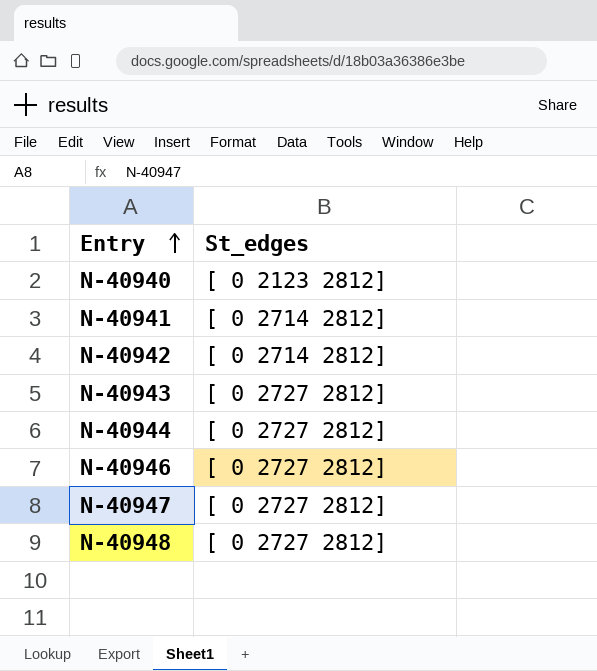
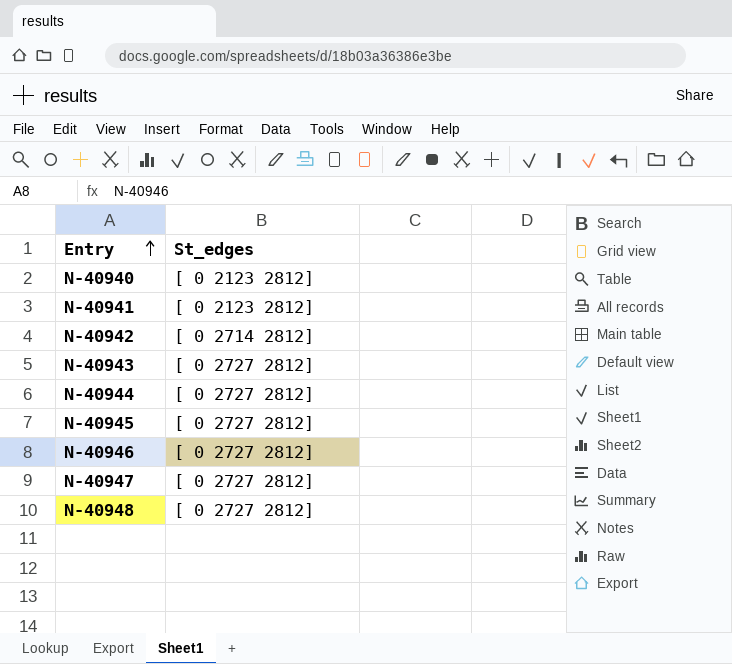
N-40941 | St_edges: [ 0 2714 2812] -> [ 0 2123 2812]
row N-40945: none -> [ 0 2727 2812]

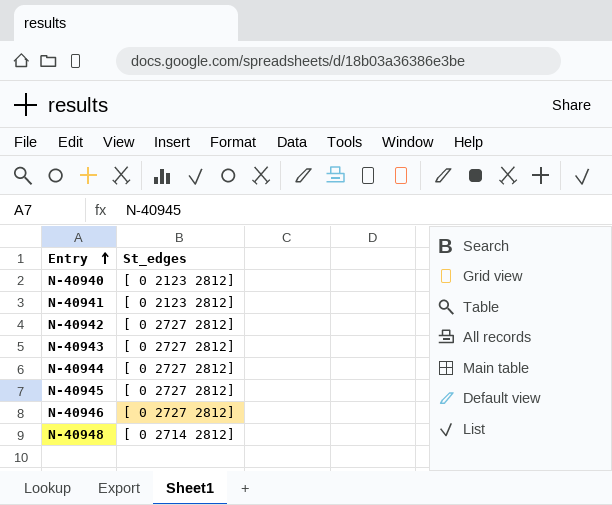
row N-40947: [ 0 2727 2812] -> none
N-40942 | St_edges: [ 0 2714 2812] -> [ 0 2727 2812]
N-40948 | St_edges: [ 0 2727 2812] -> [ 0 2714 2812]

